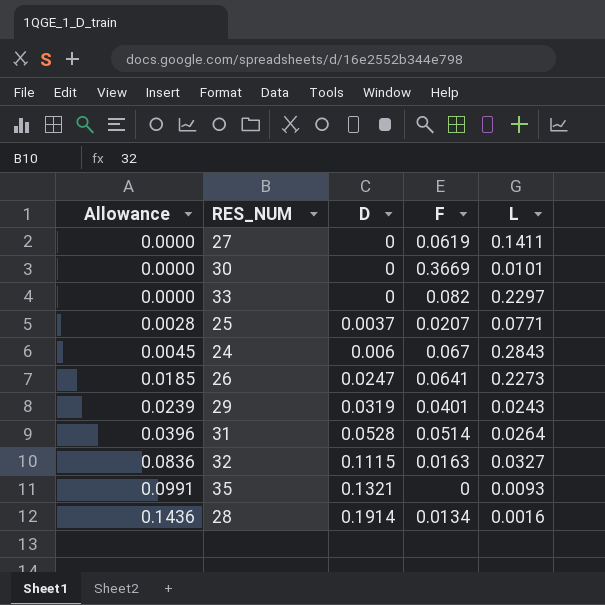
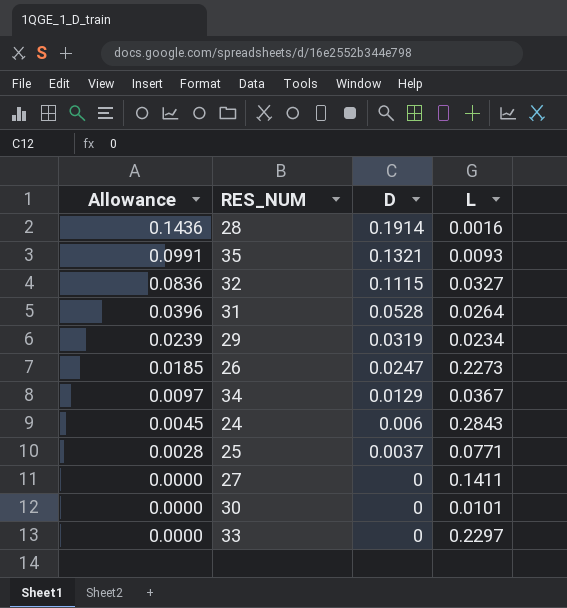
row order: Allowance ascending -> Allowance descending
column F | position: 4 -> none
29 | L: 0.0243 -> 0.0234
row 34: none -> 0.0097 | 0.0129 | 0.0367

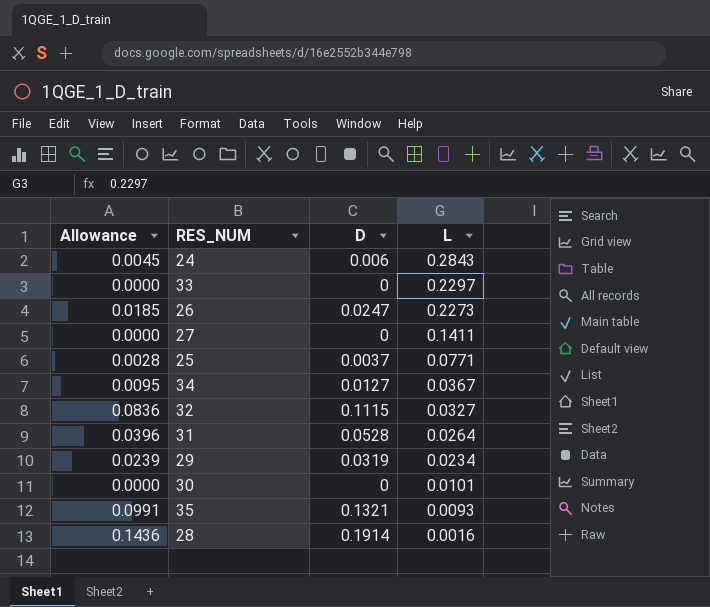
row order: Allowance descending -> L descending
34 | Allowance: 0.0097 -> 0.0095
34 | D: 0.0129 -> 0.0127

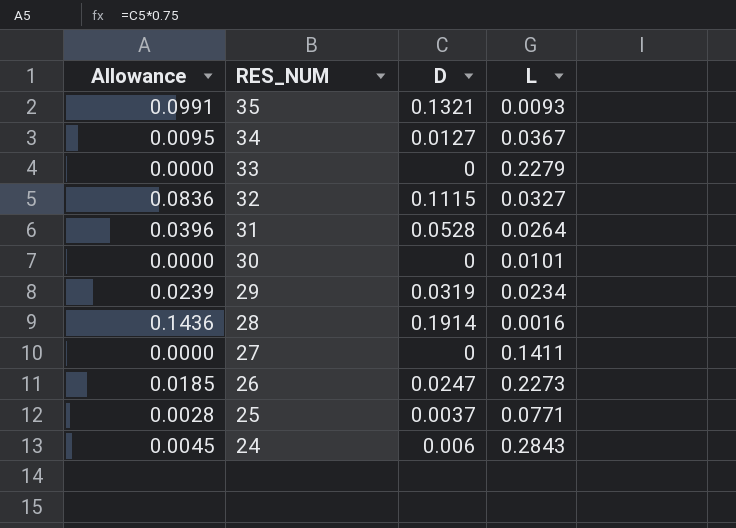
row order: L descending -> RES_NUM descending
33 | L: 0.2297 -> 0.2279

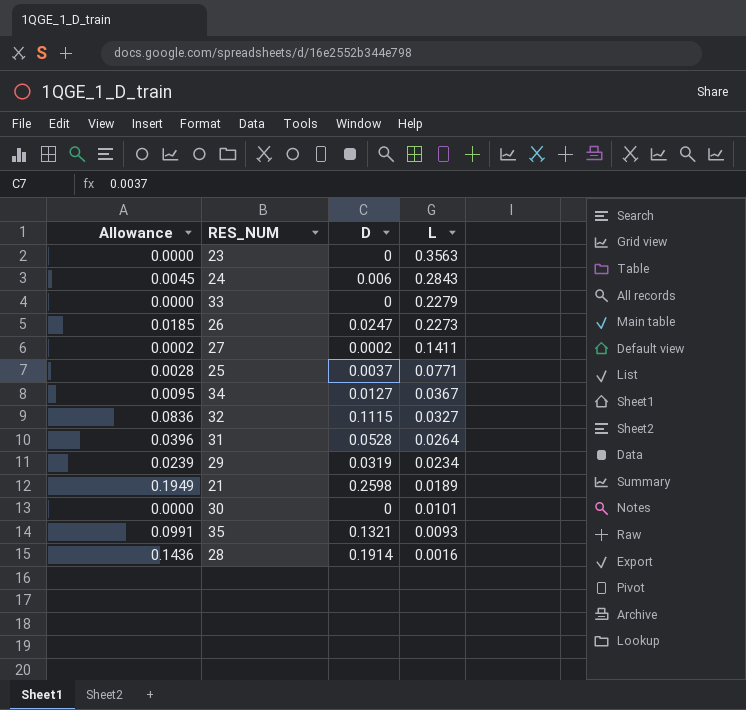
row order: RES_NUM descending -> L descending
row 23: none -> 0.0000 | 0 | 0.3563
27 | Allowance: 0.0000 -> 0.0002
27 | D: 0 -> 0.0002
row 21: none -> 0.1949 | 0.2598 | 0.0189

